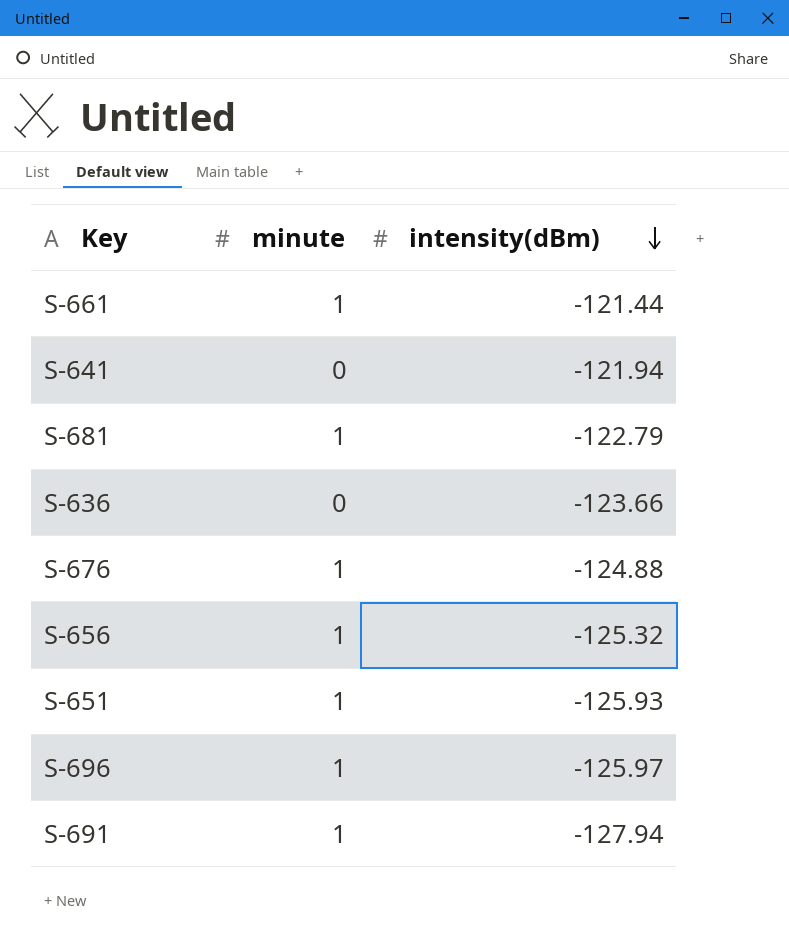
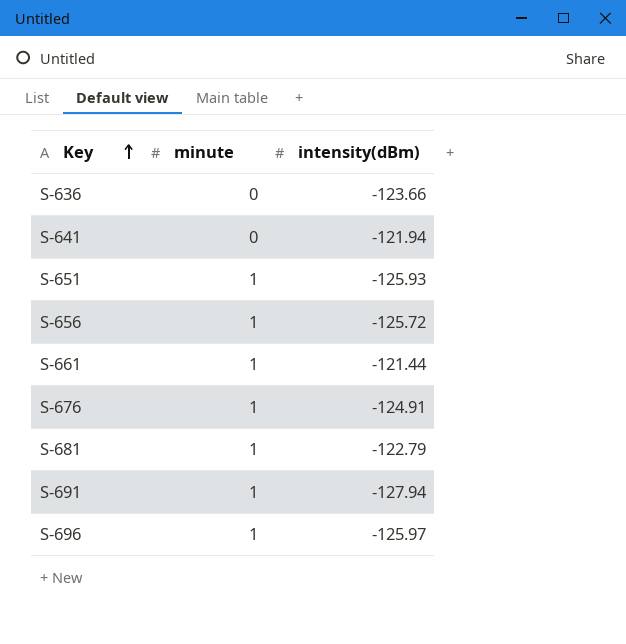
row order: intensity(dBm) descending -> Key ascending
S-656 | intensity(dBm): -125.32 -> -125.72
S-676 | intensity(dBm): -124.88 -> -124.91

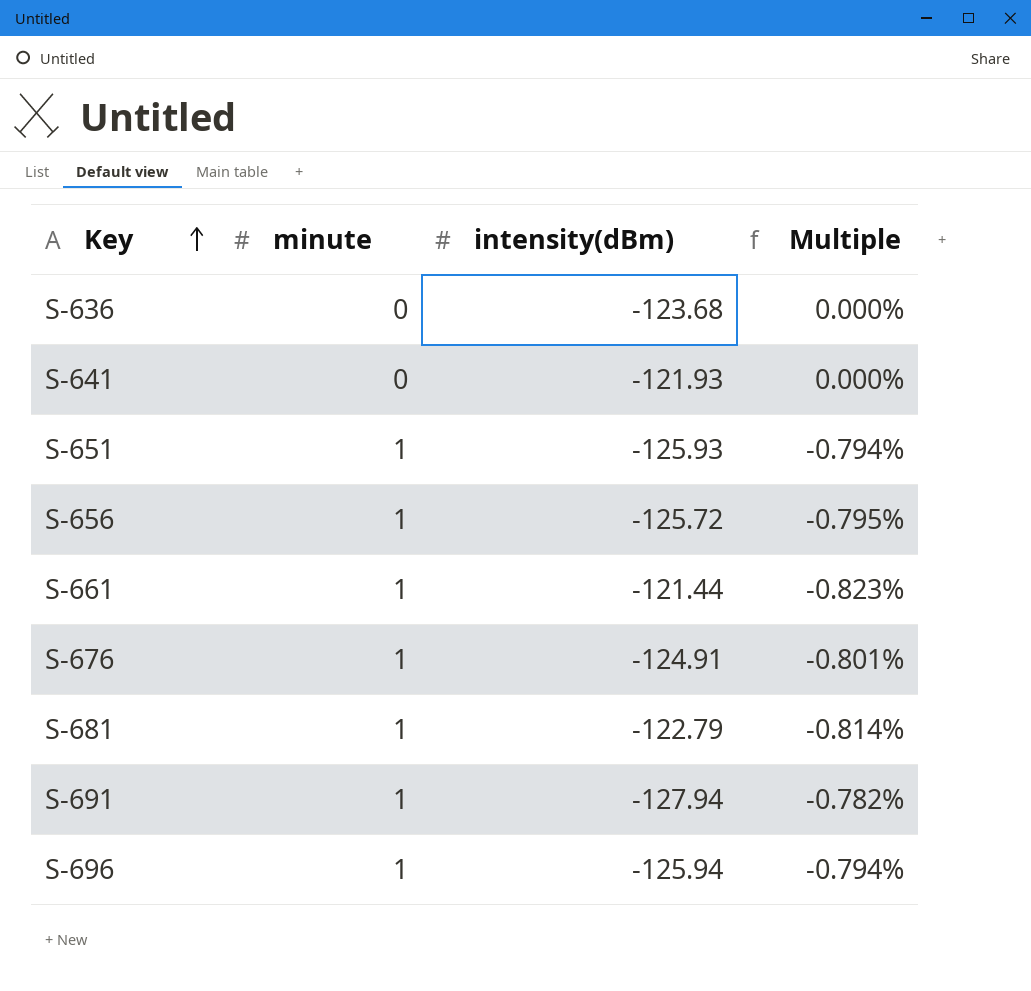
column Multiple | formula: none -> [minute] / [intensity(dBm)]
S-636 | intensity(dBm): -123.66 -> -123.68
S-641 | intensity(dBm): -121.94 -> -121.93
S-696 | intensity(dBm): -125.97 -> -125.94

